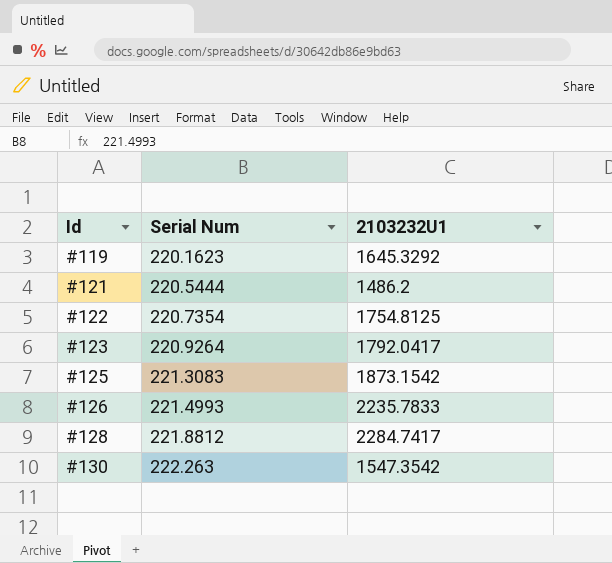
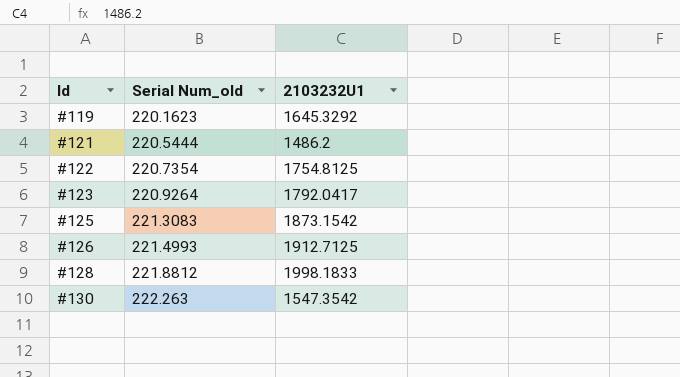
column name: Serial Num -> Serial Num_old
#126 | 2103232U1: 2235.7833 -> 1912.7125
#128 | 2103232U1: 2284.7417 -> 1998.1833

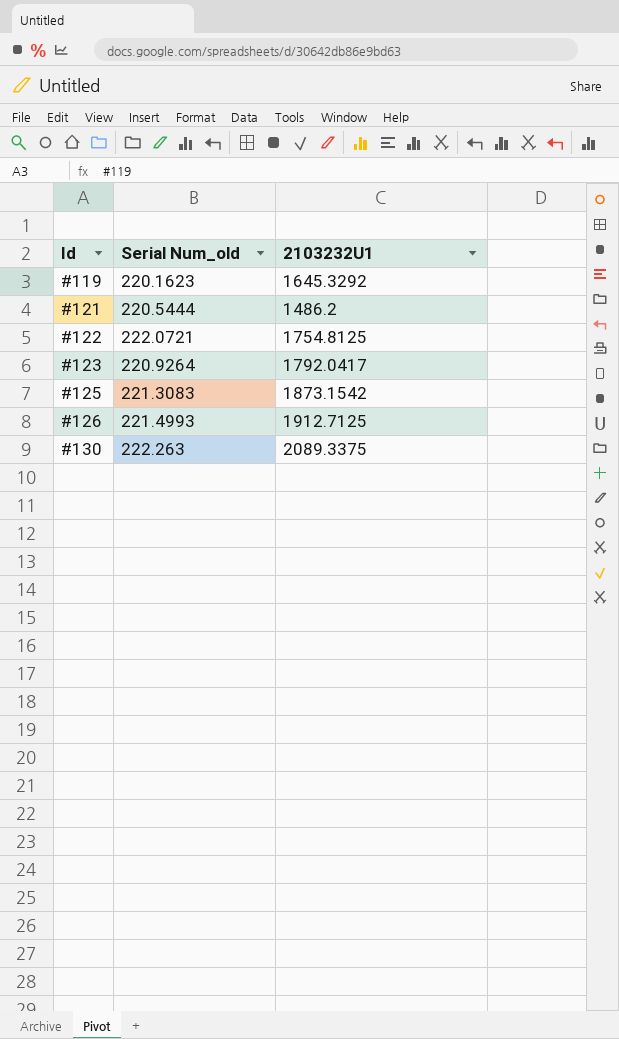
row #128: 221.8812 | 1998.1833 -> none
#122 | Serial Num_old: 220.7354 -> 222.0721
#130 | 2103232U1: 1547.3542 -> 2089.3375

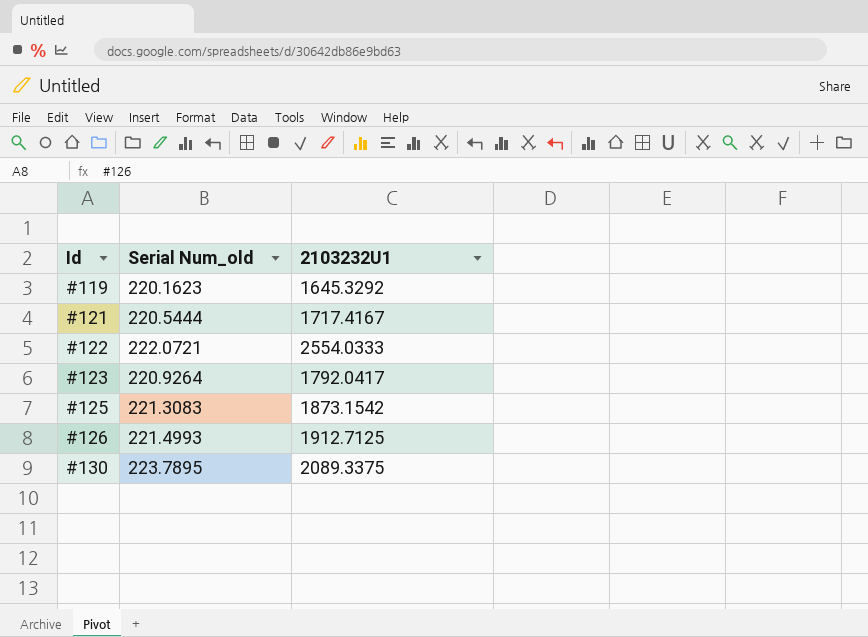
#121 | 2103232U1: 1486.2 -> 1717.4167
#122 | 2103232U1: 1754.8125 -> 2554.0333
#130 | Serial Num_old: 222.263 -> 223.7895

